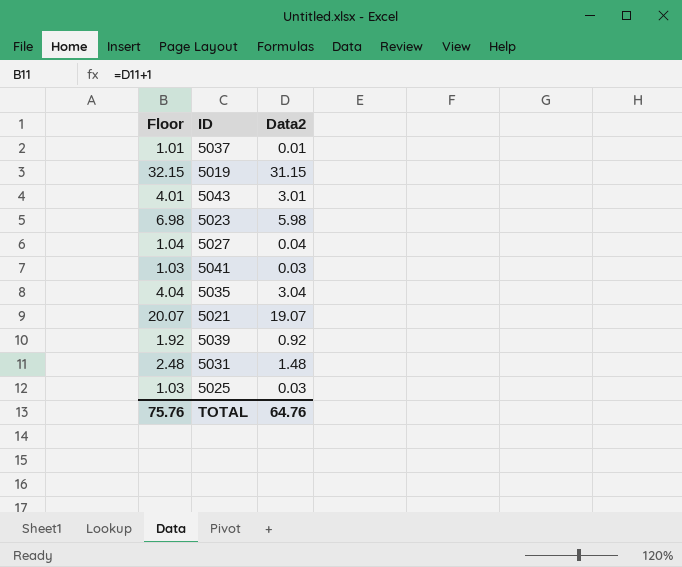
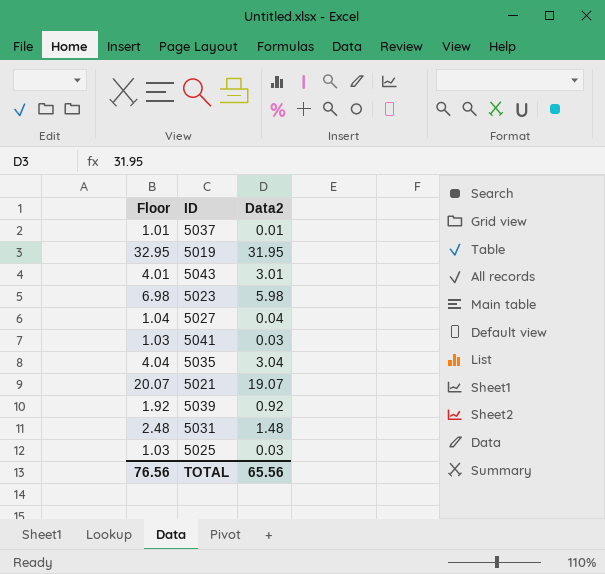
5019 | Floor: 32.15 -> 32.95
5019 | Data2: 31.15 -> 31.95
TOTAL | Floor: 75.76 -> 76.56
TOTAL | Data2: 64.76 -> 65.56

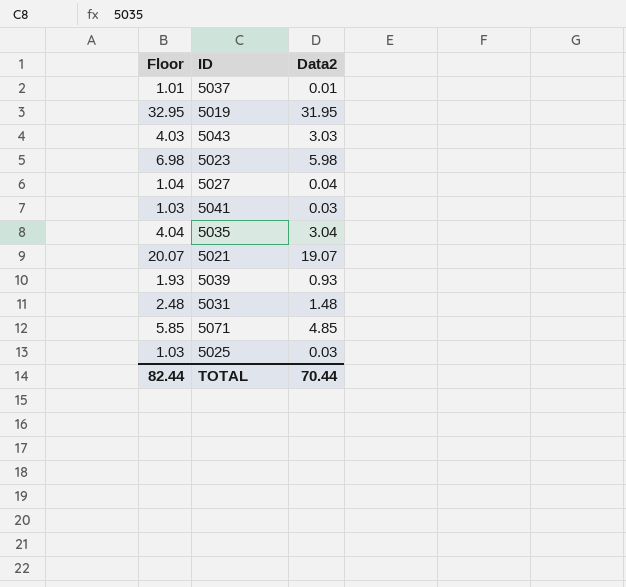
5043 | Floor: 4.01 -> 4.03
5043 | Data2: 3.01 -> 3.03
5039 | Floor: 1.92 -> 1.93
5039 | Data2: 0.92 -> 0.93
row 5071: none -> 5.85 | 4.85
TOTAL | Floor: 76.56 -> 82.44
TOTAL | Data2: 65.56 -> 70.44

